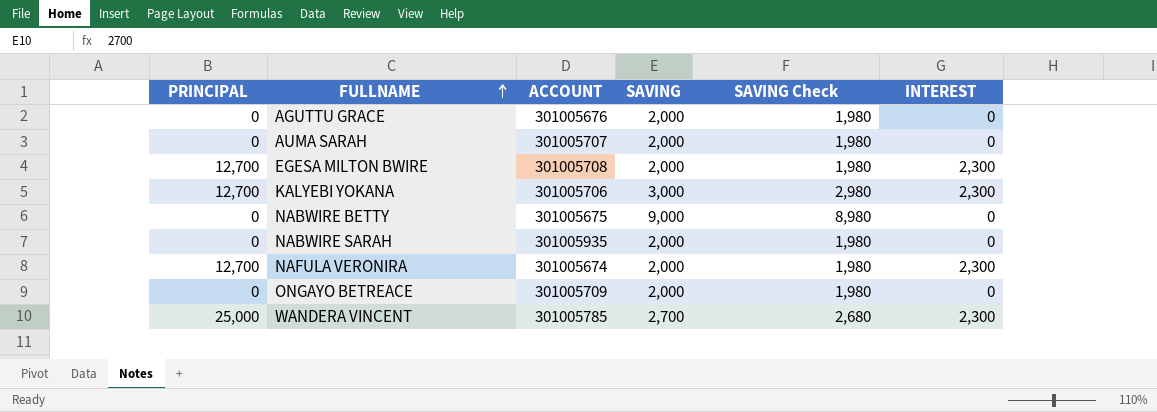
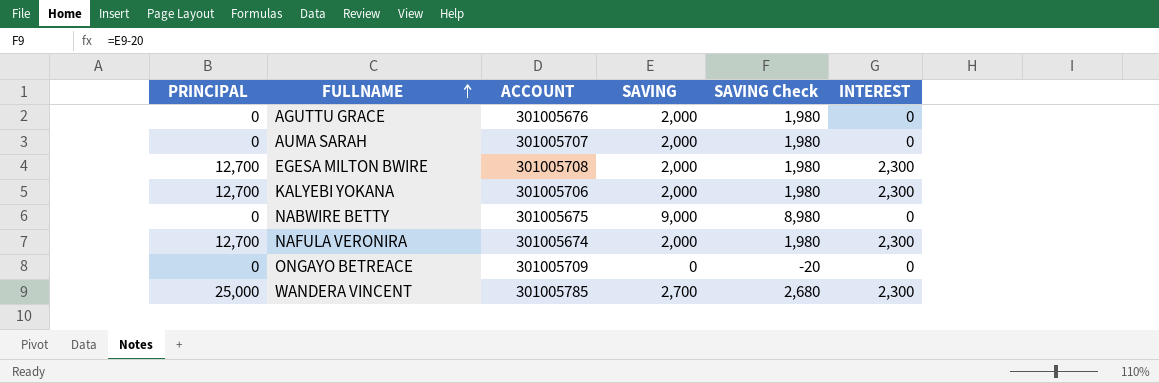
row NABWIRE SARAH: 0 | 301005935 | 2,000 | 1,980 | 0 -> none
KALYEBI YOKANA | SAVING: 3,000 -> 2,000
KALYEBI YOKANA | SAVING Check: 2,980 -> 1,980
ONGAYO BETREACE | SAVING: 2,000 -> 0
ONGAYO BETREACE | SAVING Check: 1,980 -> -20

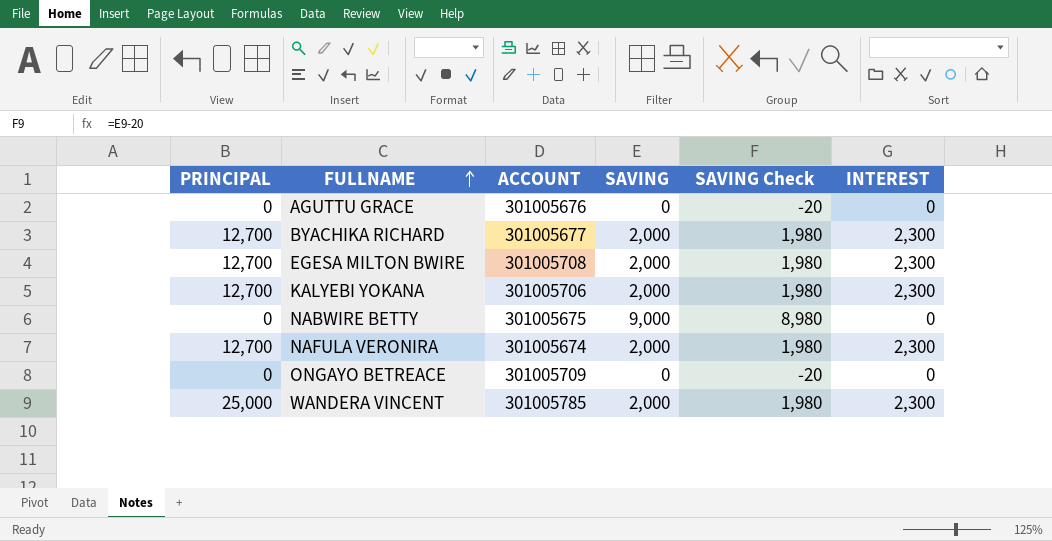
row AUMA SARAH: 0 | 301005707 | 2,000 | 1,980 | 0 -> none
AGUTTU GRACE | SAVING: 2,000 -> 0
AGUTTU GRACE | SAVING Check: 1,980 -> -20
row BYACHIKA RICHARD: none -> 12,700 | 301005677 | 2,000 | 1,980 | 2,300
WANDERA VINCENT | SAVING: 2,700 -> 2,000
WANDERA VINCENT | SAVING Check: 2,680 -> 1,980

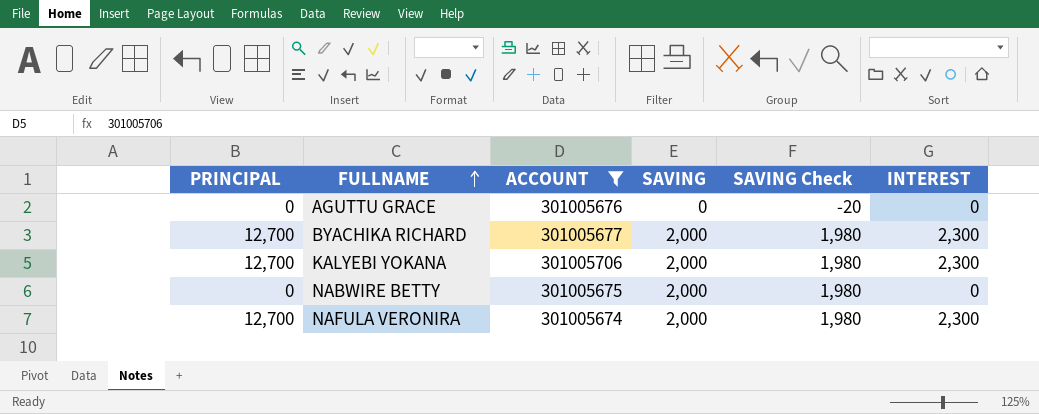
filter: none -> ACCOUNT <= 301005706
NABWIRE BETTY | SAVING: 9,000 -> 2,000
NABWIRE BETTY | SAVING Check: 8,980 -> 1,980

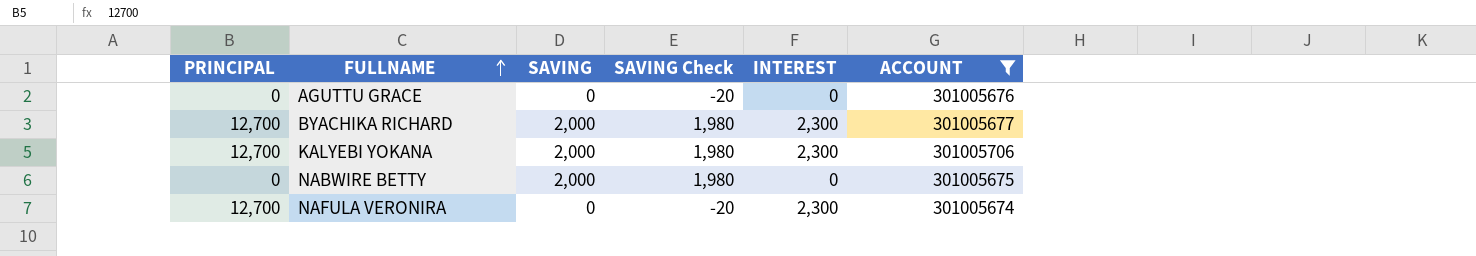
column ACCOUNT | position: 3 -> 6
NAFULA VERONIRA | SAVING: 2,000 -> 0
NAFULA VERONIRA | SAVING Check: 1,980 -> -20

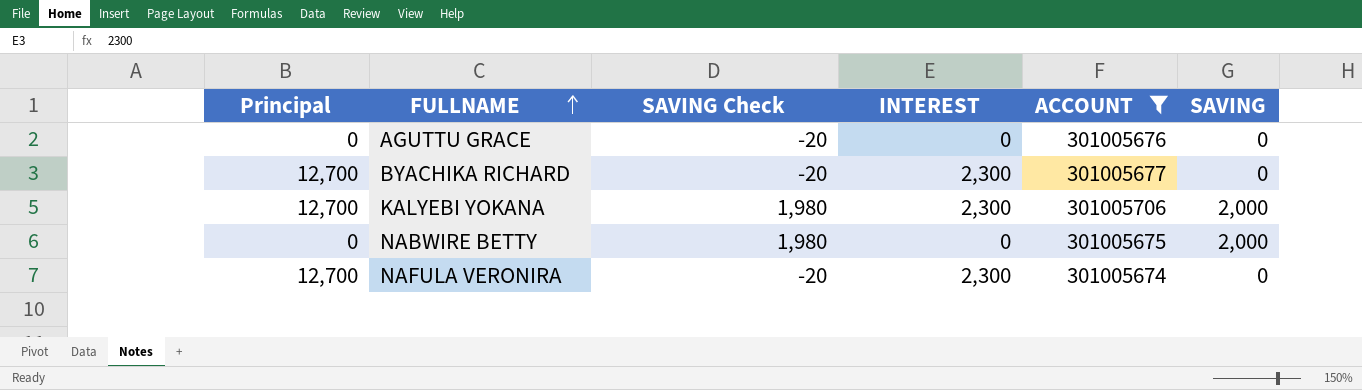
column name: PRINCIPAL -> Principal
column SAVING | position: 3 -> 6
BYACHIKA RICHARD | SAVING Check: 1,980 -> -20
BYACHIKA RICHARD | SAVING: 2,000 -> 0

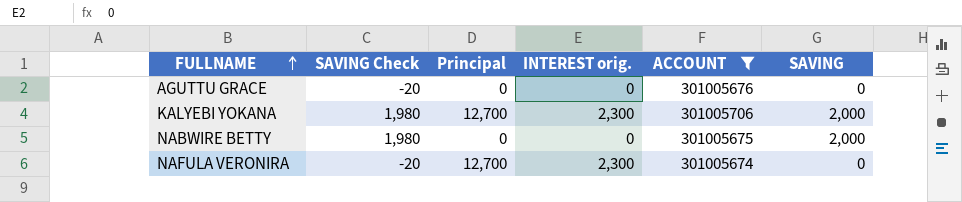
column Principal | position: 1 -> 3
column name: INTEREST -> INTEREST orig.
row BYACHIKA RICHARD: 12,700 | -20 | 2,300 | 301005677 | 0 -> none

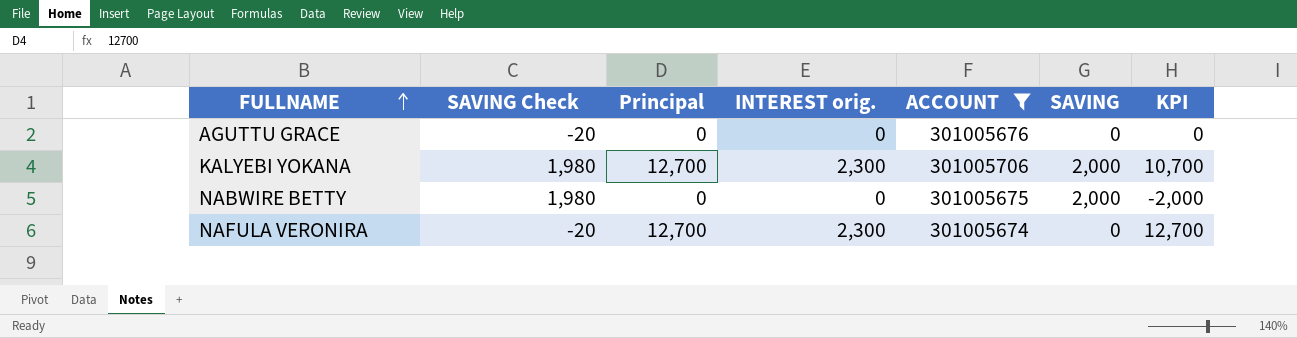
column KPI | formula: none -> [Principal] - [SAVING]

